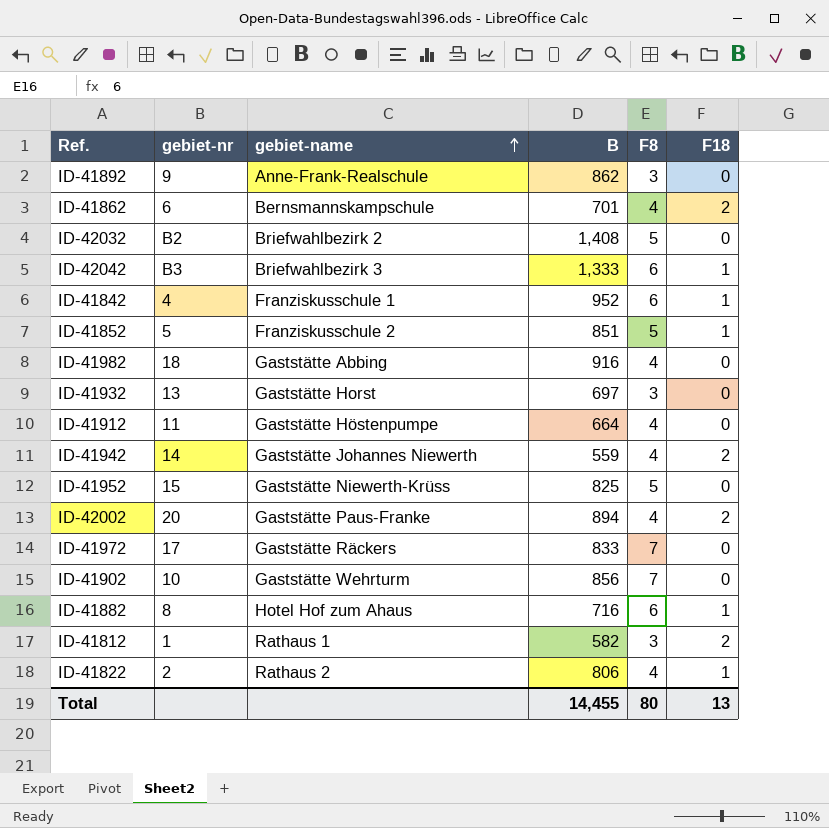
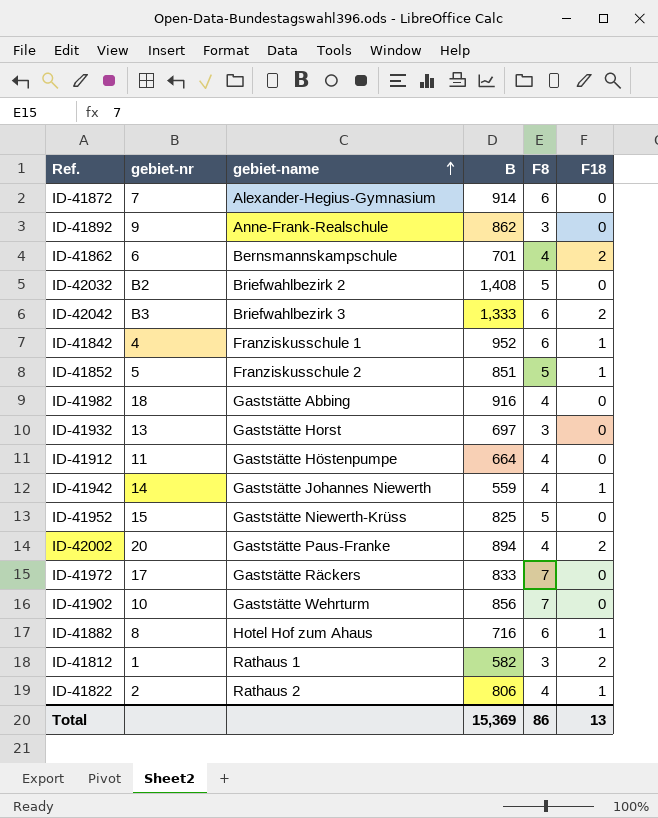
row ID-41872: none -> 7 | Alexander-Hegius-Gymnasium | 914 | 6 | 0
ID-42042 | F18: 1 -> 2
ID-41942 | F18: 2 -> 1
Total | B: 14,455 -> 15,369
Total | F8: 80 -> 86

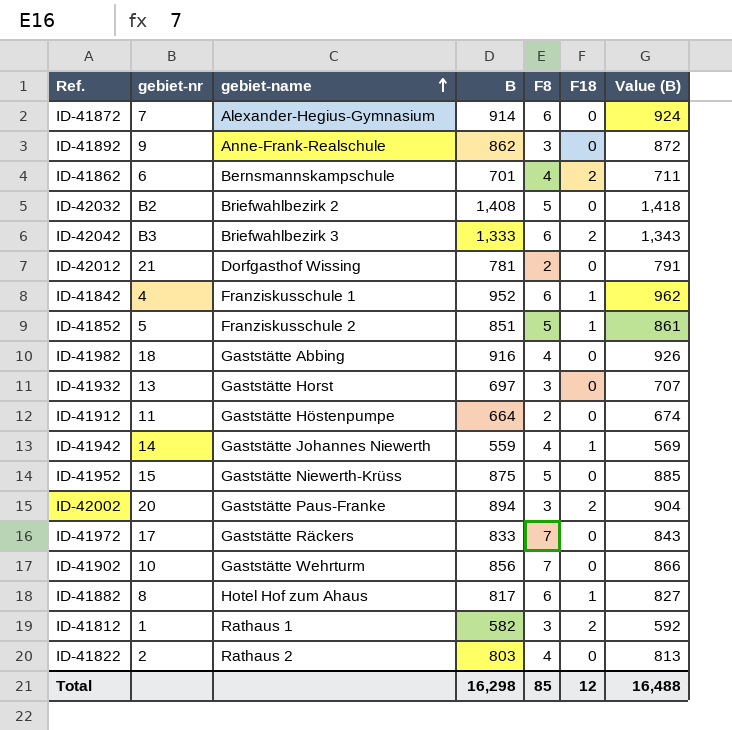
column Value (B) | formula: none -> [B] + 10
row ID-42012: none -> 21 | Dorfgasthof Wissing | 781 | 2 | 0 | 791
ID-41912 | F8: 4 -> 2
ID-41952 | B: 825 -> 875
ID-42002 | F8: 4 -> 3
ID-41882 | B: 716 -> 817
ID-41822 | B: 806 -> 803
ID-41822 | F18: 1 -> 0
Total | B: 15,369 -> 16,298
Total | F8: 86 -> 85
Total | F18: 13 -> 12

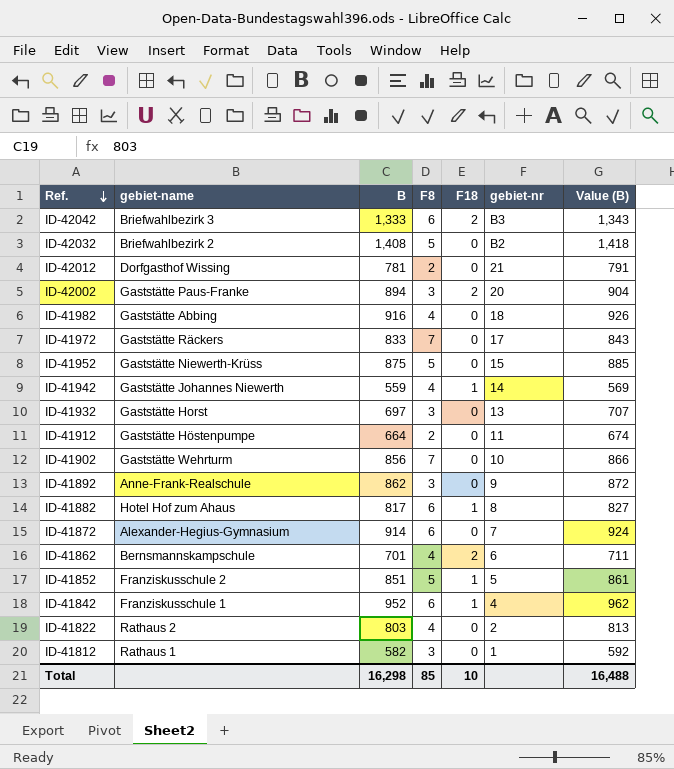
row order: gebiet-name ascending -> Ref. descending
column gebiet-nr | position: 2 -> 6
ID-41812 | F18: 2 -> 0
Total | F18: 12 -> 10

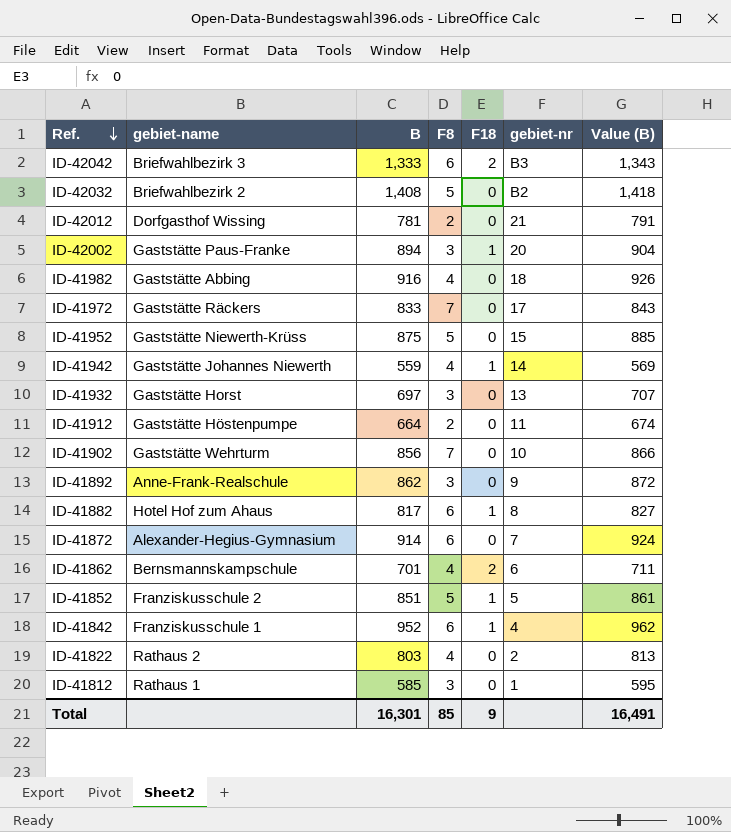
ID-42002 | F18: 2 -> 1
ID-41812 | B: 582 -> 585
ID-41812 | Value (B): 592 -> 595
Total | B: 16,298 -> 16,301
Total | F18: 10 -> 9
Total | Value (B): 16,488 -> 16,491

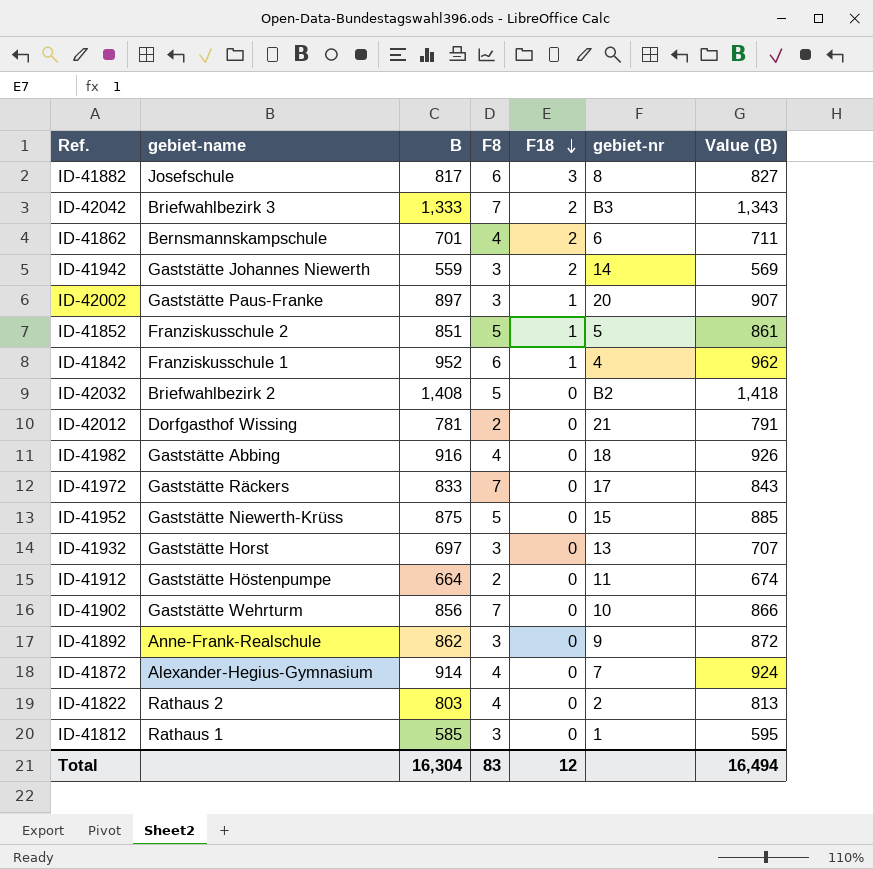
row order: Ref. descending -> F18 descending
ID-41882 | gebiet-name: Hotel Hof zum Ahaus -> Josefschule
ID-41882 | F18: 1 -> 3
ID-42042 | F8: 6 -> 7
ID-41942 | F8: 4 -> 3
ID-41942 | F18: 1 -> 2
ID-42002 | B: 894 -> 897
ID-42002 | Value (B): 904 -> 907
ID-41872 | F8: 6 -> 4
Total | B: 16,301 -> 16,304
Total | F8: 85 -> 83
Total | F18: 9 -> 12
Total | Value (B): 16,491 -> 16,494

